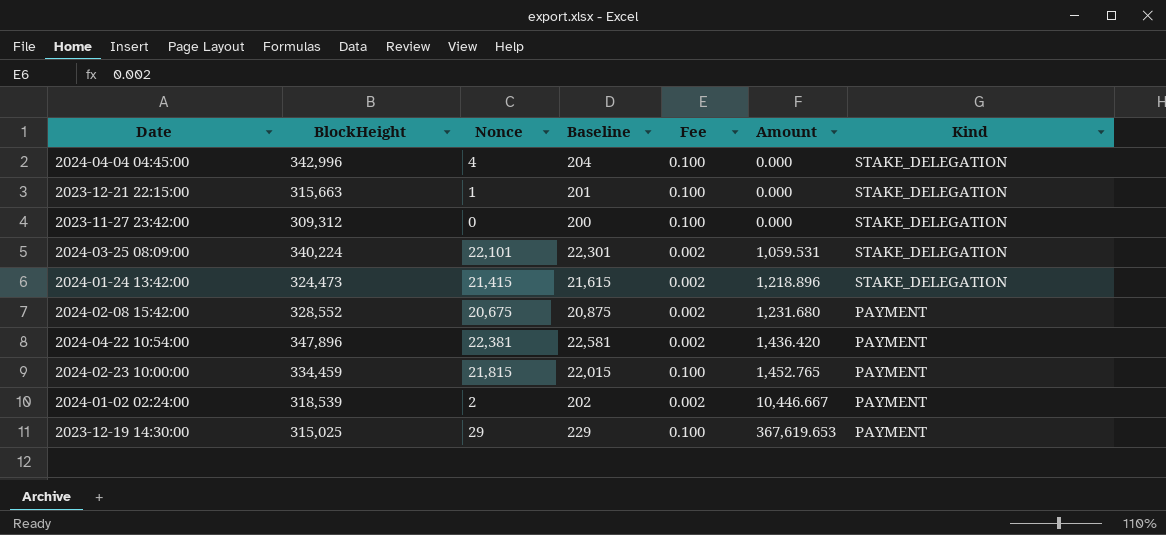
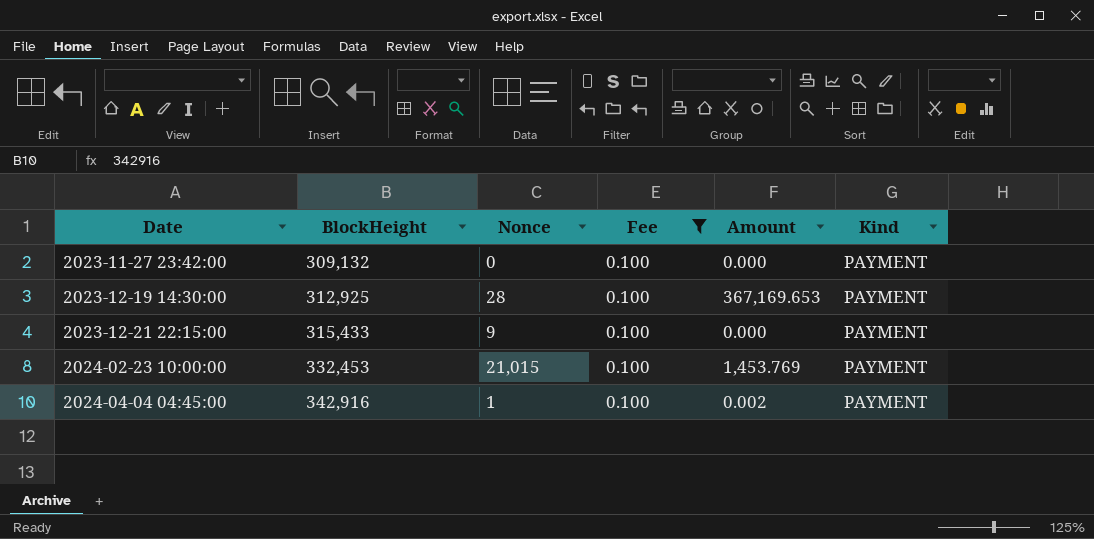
filter: none -> Fee = 0.100
row order: Amount ascending -> Date ascending
column Baseline | formula: [Nonce] + 200 -> none
2023-11-27 23:42:00 | BlockHeight: 309,312 -> 309,132
2023-11-27 23:42:00 | Kind: STAKE_DELEGATION -> PAYMENT
2023-12-19 14:30:00 | BlockHeight: 315,025 -> 312,925
2023-12-19 14:30:00 | Nonce: 29 -> 28
2023-12-19 14:30:00 | Amount: 367,619.653 -> 367,169.653
2023-12-21 22:15:00 | BlockHeight: 315,663 -> 315,433
2023-12-21 22:15:00 | Nonce: 1 -> 9
2023-12-21 22:15:00 | Kind: STAKE_DELEGATION -> PAYMENT
2024-02-23 10:00:00 | BlockHeight: 334,459 -> 332,453
2024-02-23 10:00:00 | Nonce: 21,815 -> 21,015
2024-02-23 10:00:00 | Amount: 1,452.765 -> 1,453.769
2024-04-04 04:45:00 | BlockHeight: 342,996 -> 342,916
2024-04-04 04:45:00 | Nonce: 4 -> 1
2024-04-04 04:45:00 | Amount: 0.000 -> 0.002
2024-04-04 04:45:00 | Kind: STAKE_DELEGATION -> PAYMENT

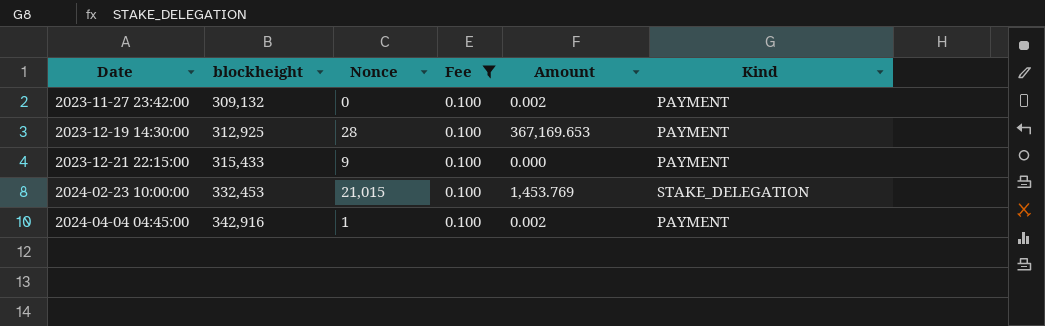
column name: BlockHeight -> blockheight
2023-11-27 23:42:00 | Amount: 0.000 -> 0.002
2024-02-23 10:00:00 | Kind: PAYMENT -> STAKE_DELEGATION

